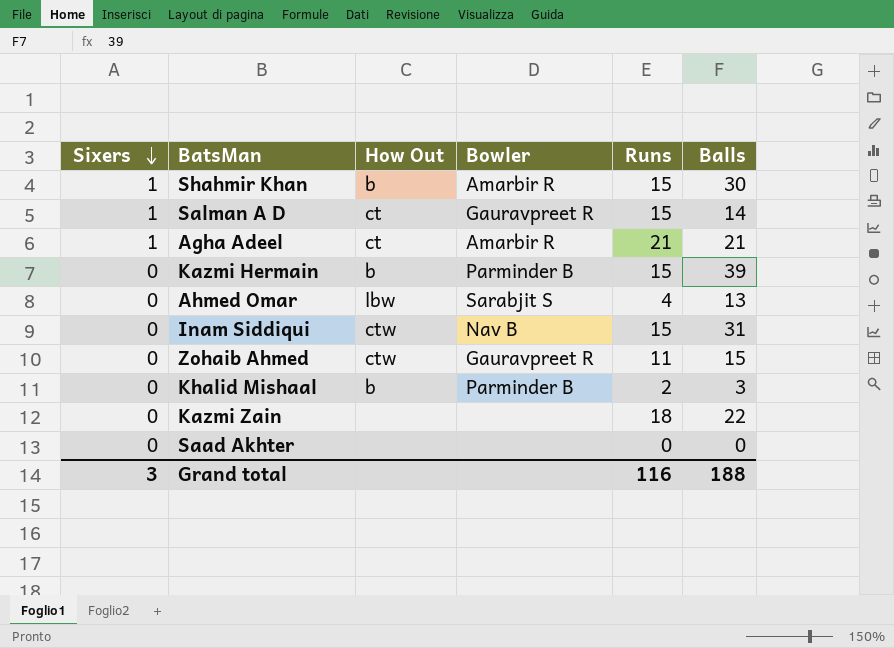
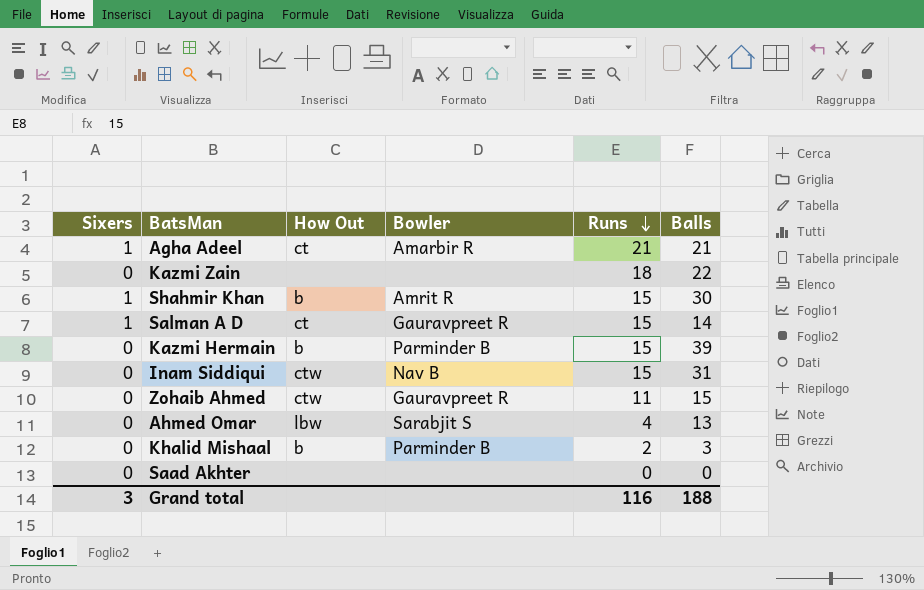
row order: Sixers descending -> Runs descending
Shahmir Khan | Bowler: Amarbir R -> Amrit R

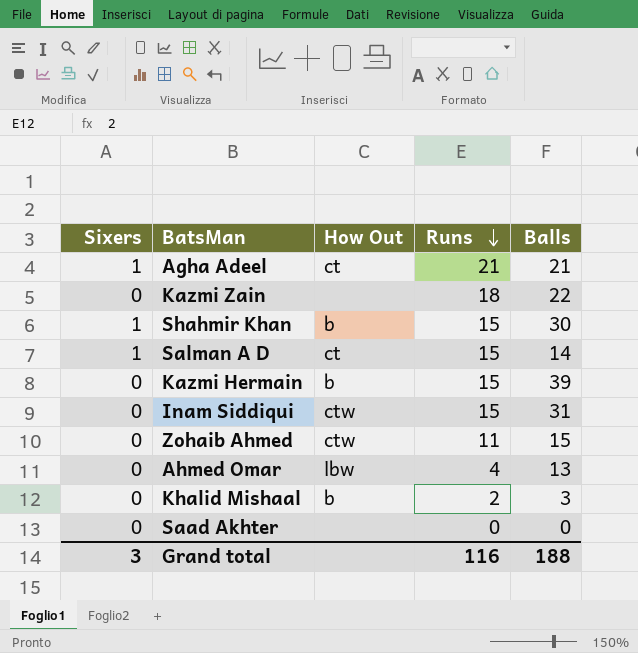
column Bowler | position: 4 -> none

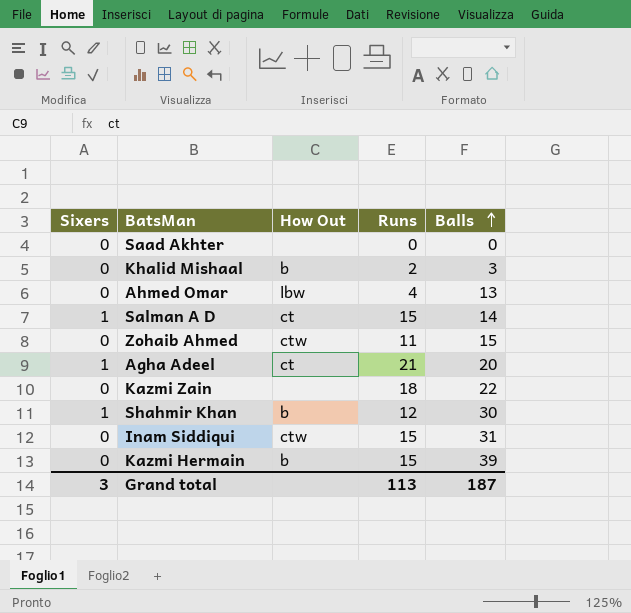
row order: Runs descending -> Balls ascending
Agha Adeel | Balls: 21 -> 20
Shahmir Khan | Runs: 15 -> 12
Grand total | Runs: 116 -> 113
Grand total | Balls: 188 -> 187

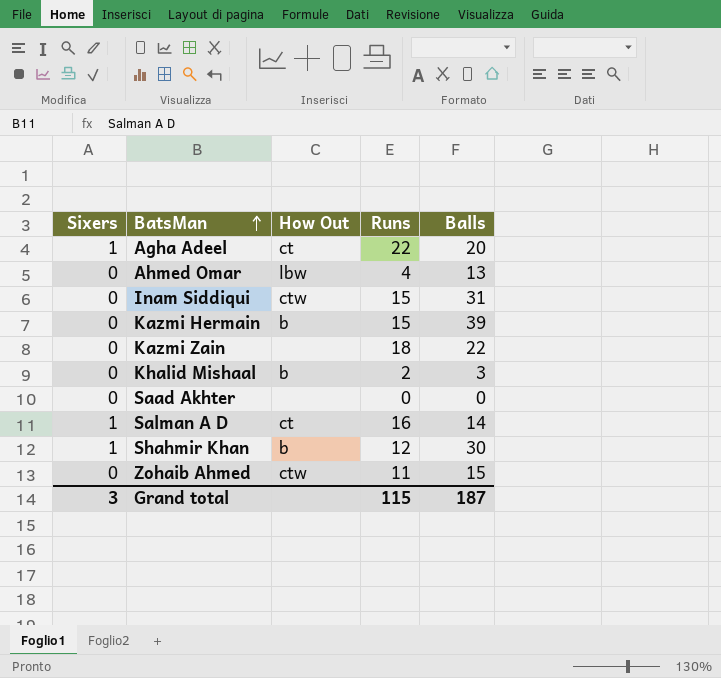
row order: Balls ascending -> BatsMan ascending
Agha Adeel | Runs: 21 -> 22
Salman A D | Runs: 15 -> 16
Grand total | Runs: 113 -> 115

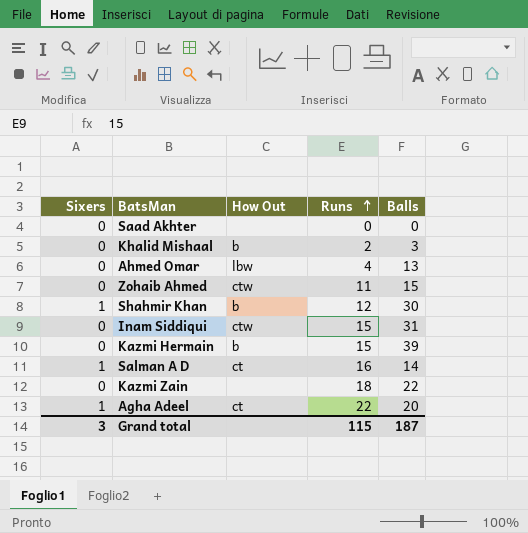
row order: BatsMan ascending -> Runs ascending

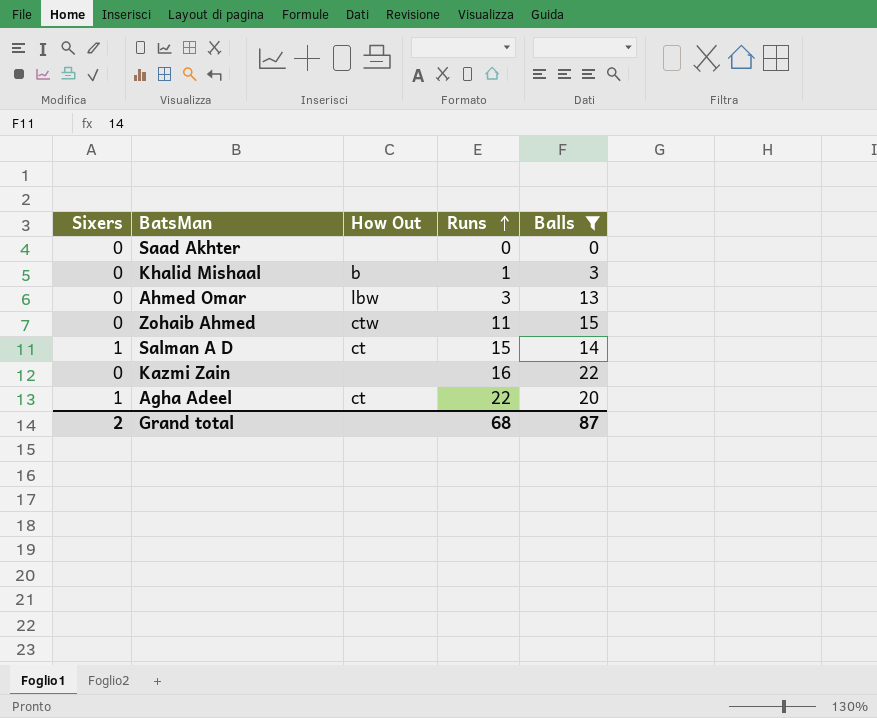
filter: none -> Balls <= 22
Khalid Mishaal | Runs: 2 -> 1
Ahmed Omar | Runs: 4 -> 3
Salman A D | Runs: 16 -> 15
Kazmi Zain | Runs: 18 -> 16
Grand total | Sixers: 3 -> 2
Grand total | Runs: 115 -> 68
Grand total | Balls: 187 -> 87

